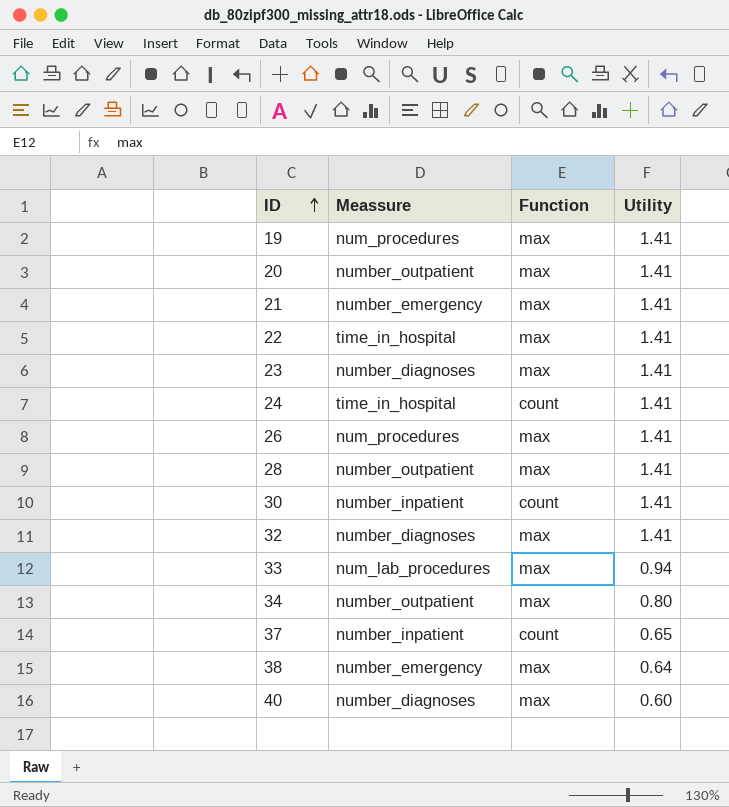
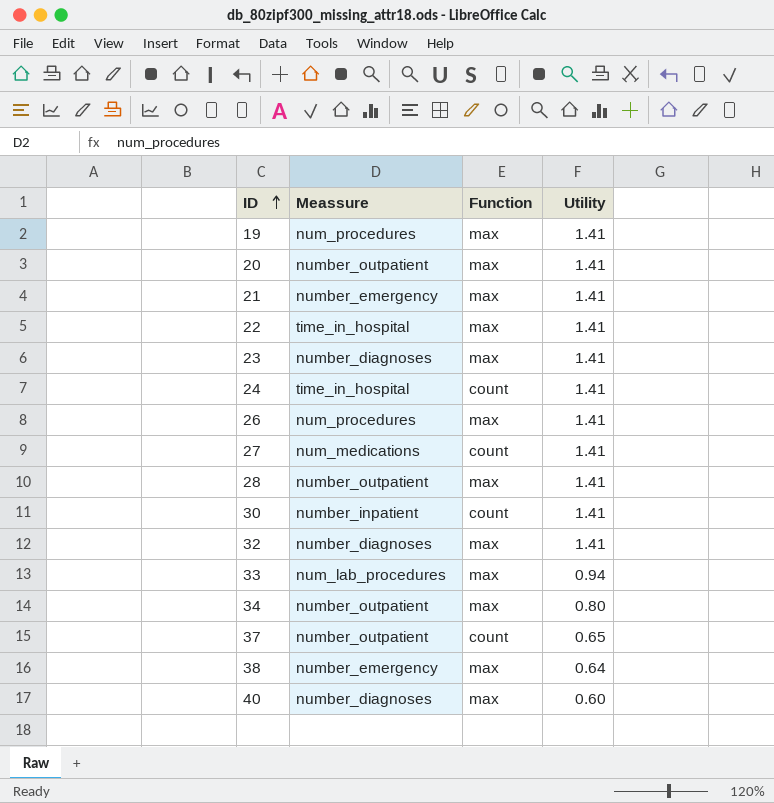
row 27: none -> num_medications | count | 1.41
37 | Meassure: number_inpatient -> number_outpatient

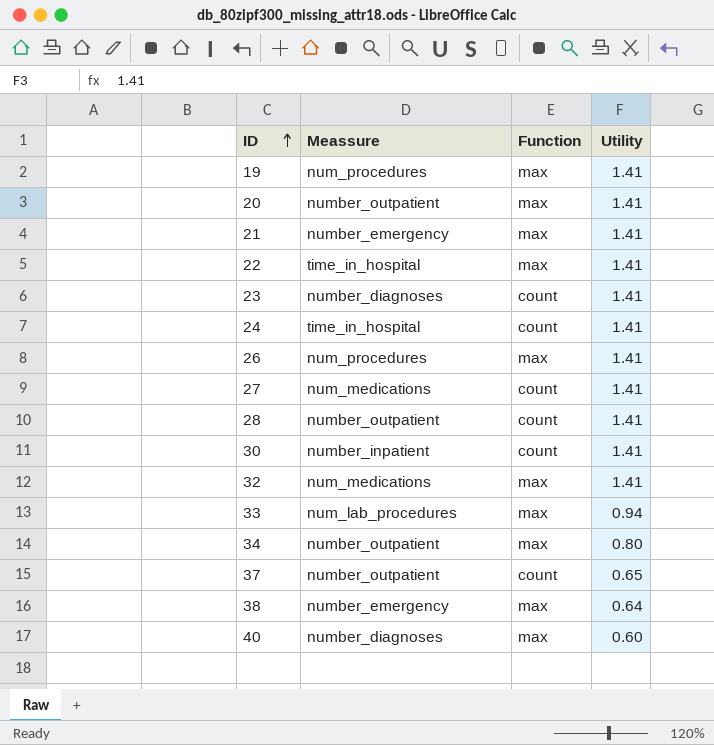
23 | Function: max -> count
28 | Function: max -> count
32 | Meassure: number_diagnoses -> num_medications

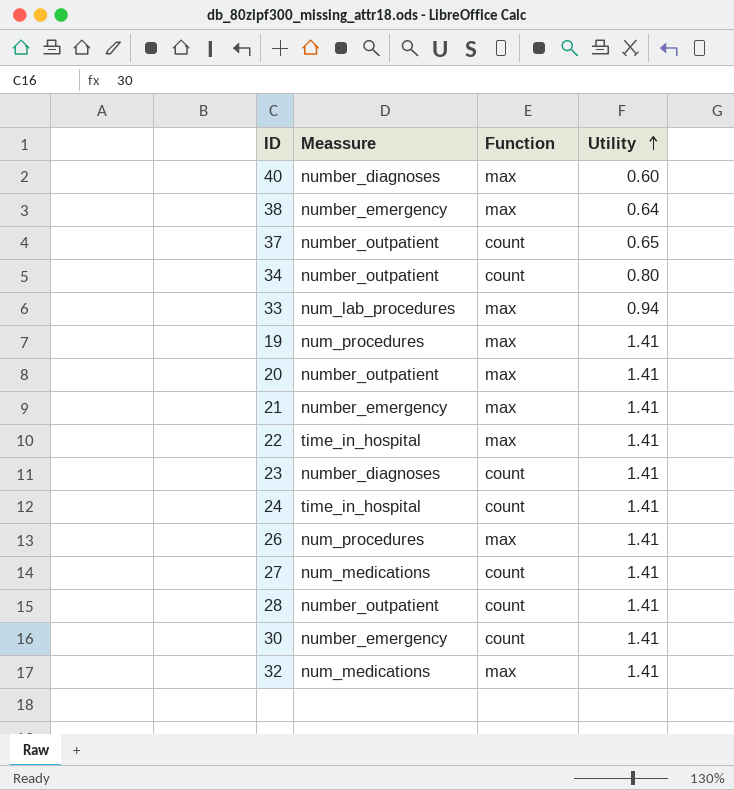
row order: ID ascending -> Utility ascending
34 | Function: max -> count
30 | Meassure: number_inpatient -> number_emergency

